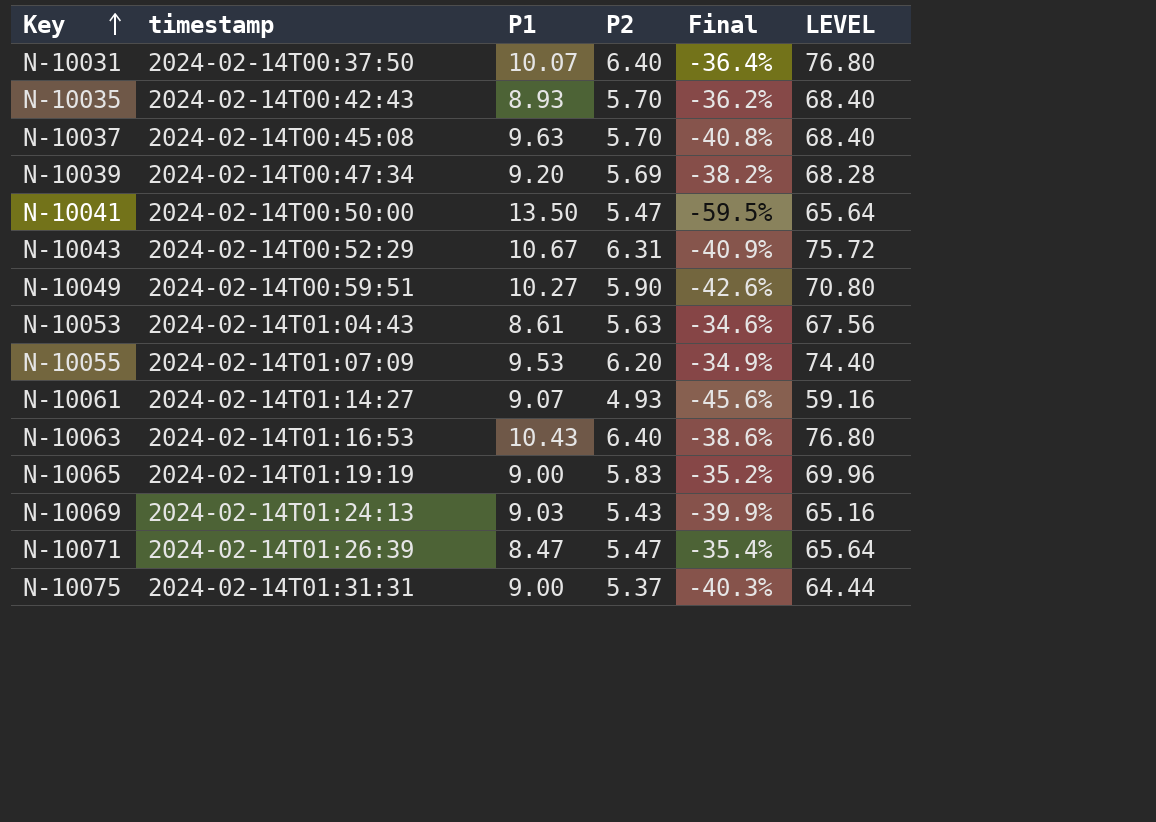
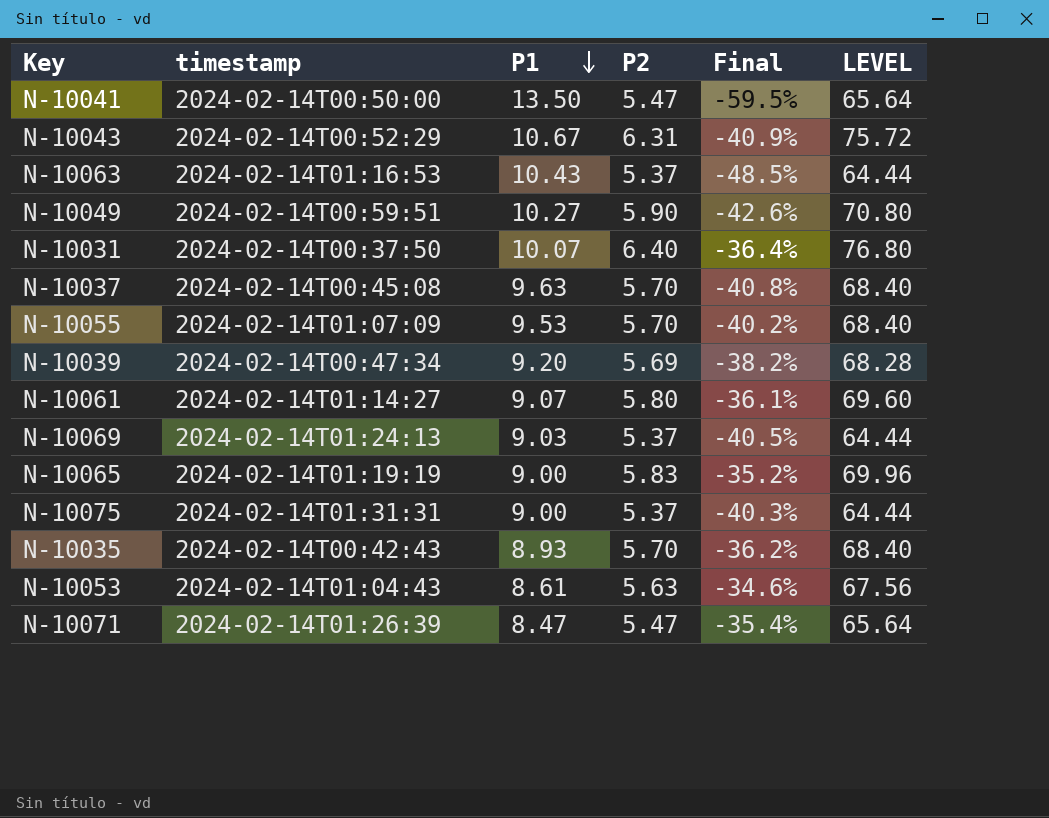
row order: Key ascending -> P1 descending
N-10063 | P2: 6.40 -> 5.37
N-10063 | Final: -38.6% -> -48.5%
N-10063 | LEVEL: 76.80 -> 64.44
N-10055 | P2: 6.20 -> 5.70
N-10055 | Final: -34.9% -> -40.2%
N-10055 | LEVEL: 74.40 -> 68.40
N-10061 | P2: 4.93 -> 5.80
N-10061 | Final: -45.6% -> -36.1%
N-10061 | LEVEL: 59.16 -> 69.60
N-10069 | P2: 5.43 -> 5.37
N-10069 | Final: -39.9% -> -40.5%
N-10069 | LEVEL: 65.16 -> 64.44

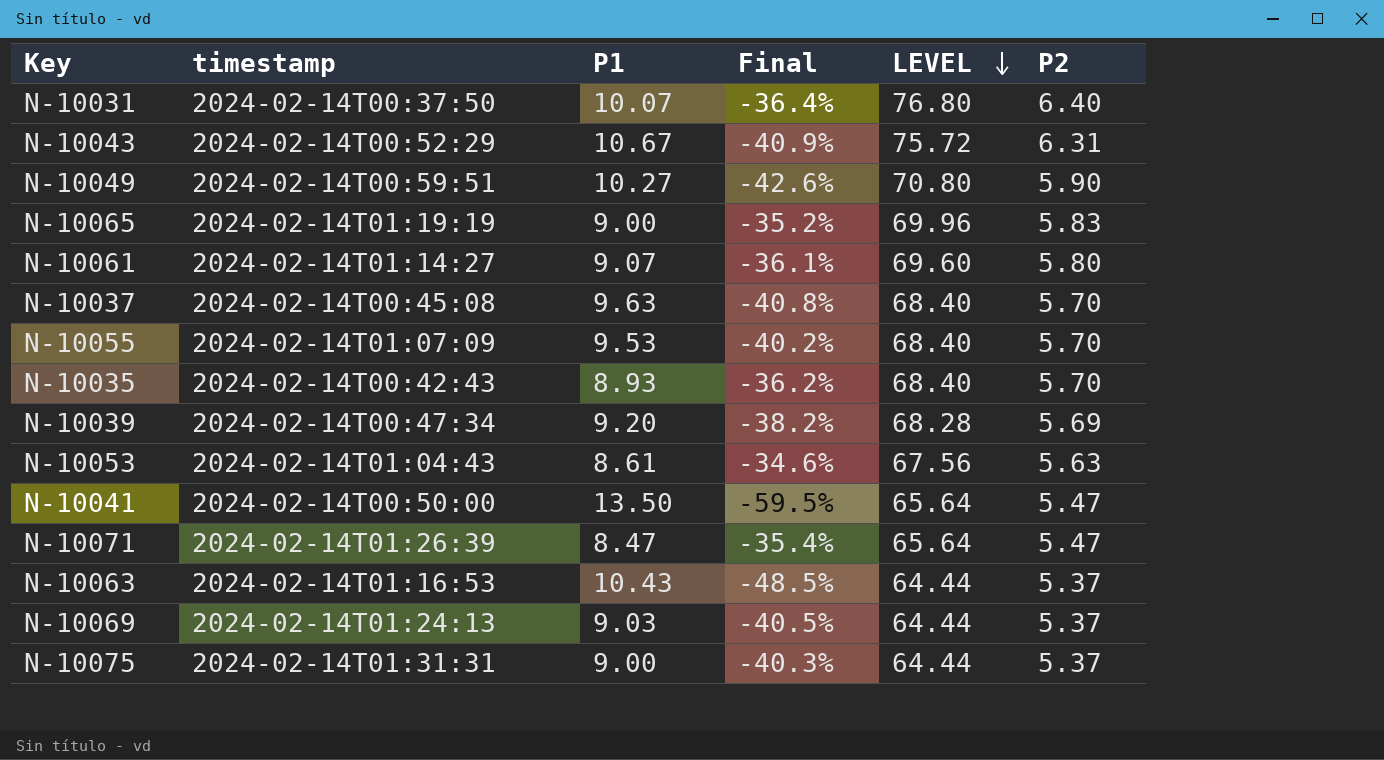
row order: P1 descending -> LEVEL descending
column P2 | position: 4 -> 6

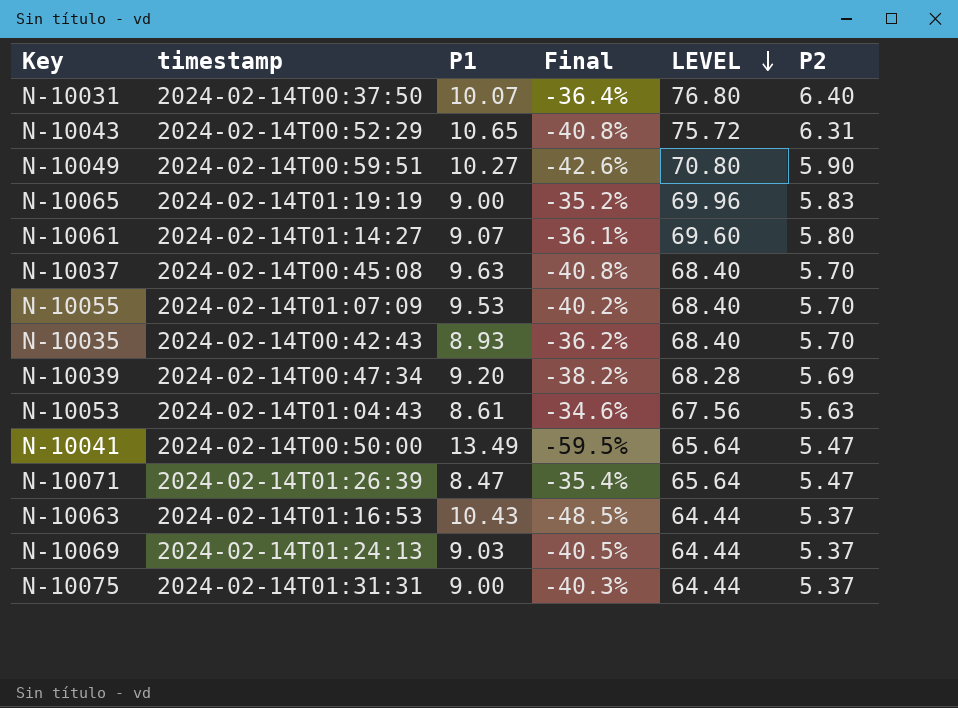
N-10043 | P1: 10.67 -> 10.65
N-10043 | Final: -40.9% -> -40.8%
N-10041 | P1: 13.50 -> 13.49

